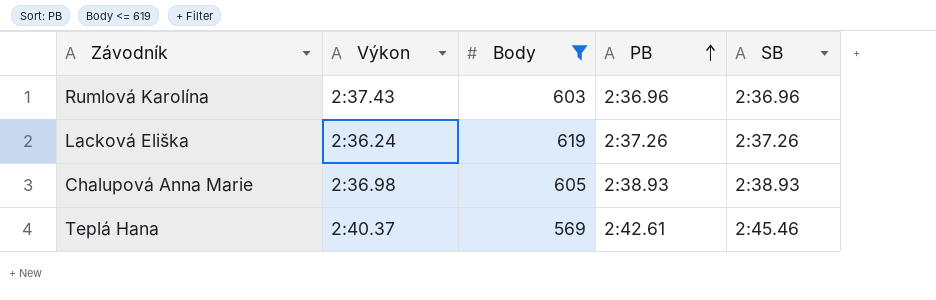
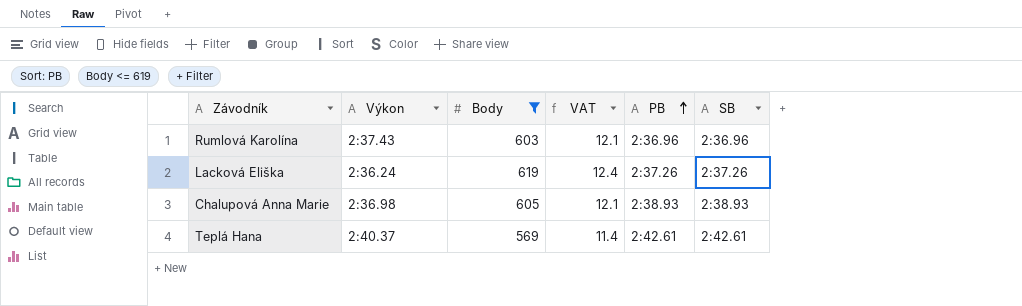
column VAT | formula: none -> [Body] * 0.02
Teplá Hana | SB: 2:45.46 -> 2:42.61

